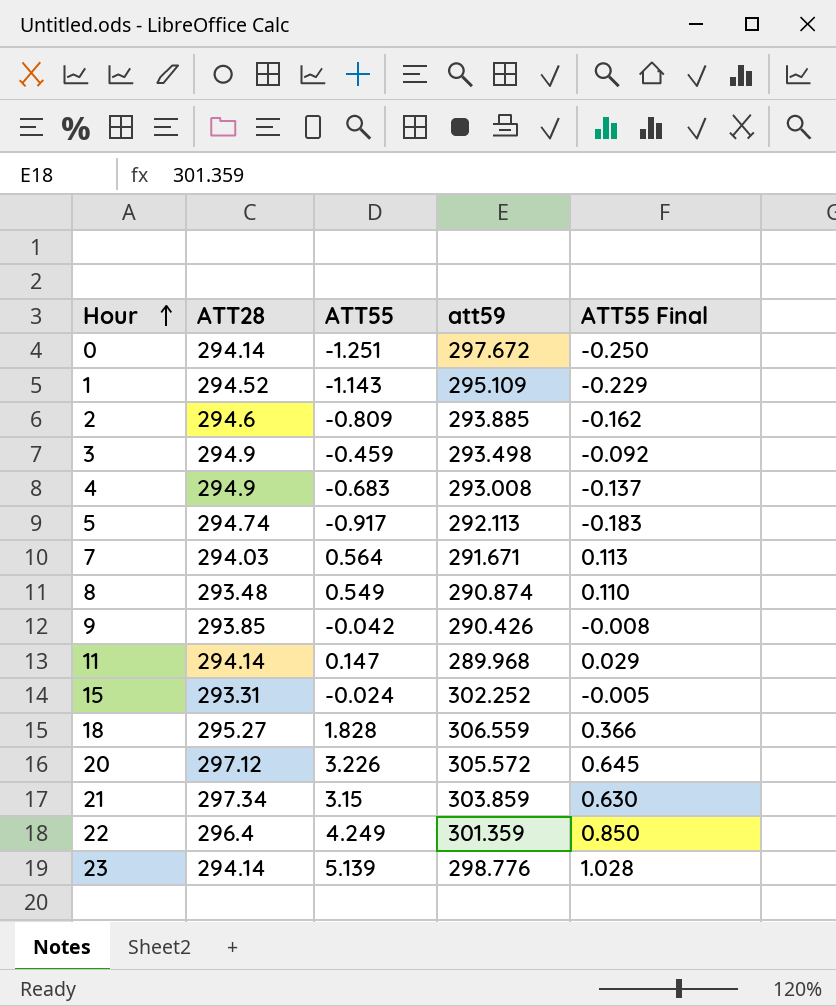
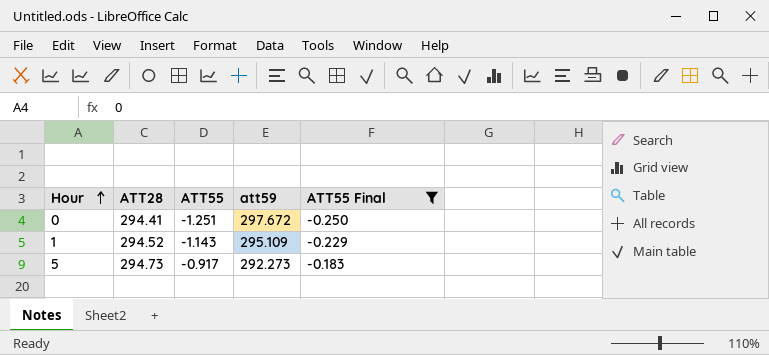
filter: none -> ATT55 Final <= -0.183
0 | ATT28: 294.14 -> 294.41
5 | ATT28: 294.74 -> 294.73
5 | att59: 292.113 -> 292.273

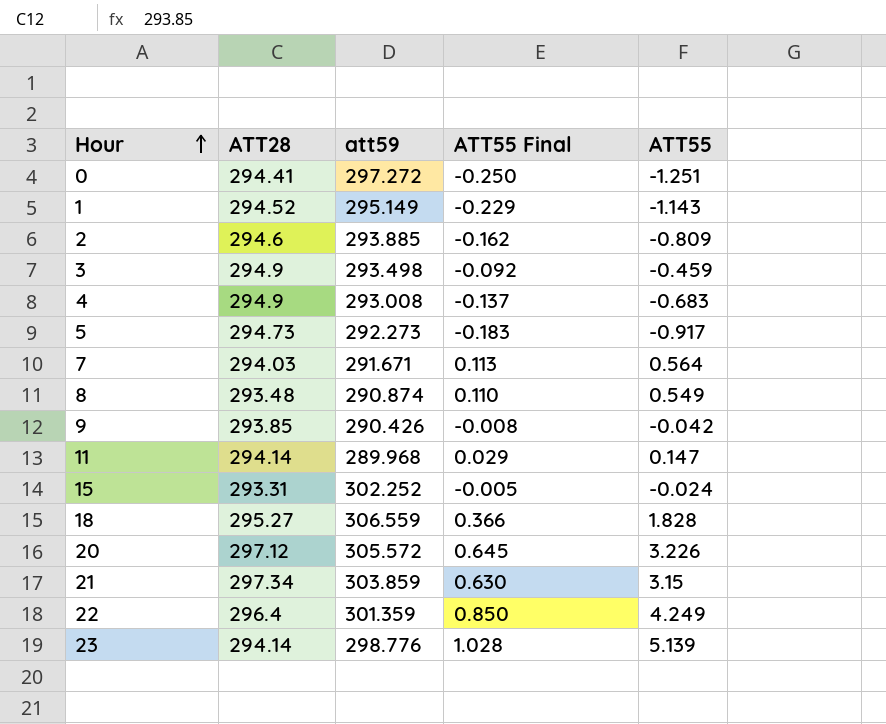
filter: ATT55 Final <= -0.183 -> none
column ATT55 | position: 3 -> 5
0 | att59: 297.672 -> 297.272
1 | att59: 295.109 -> 295.149

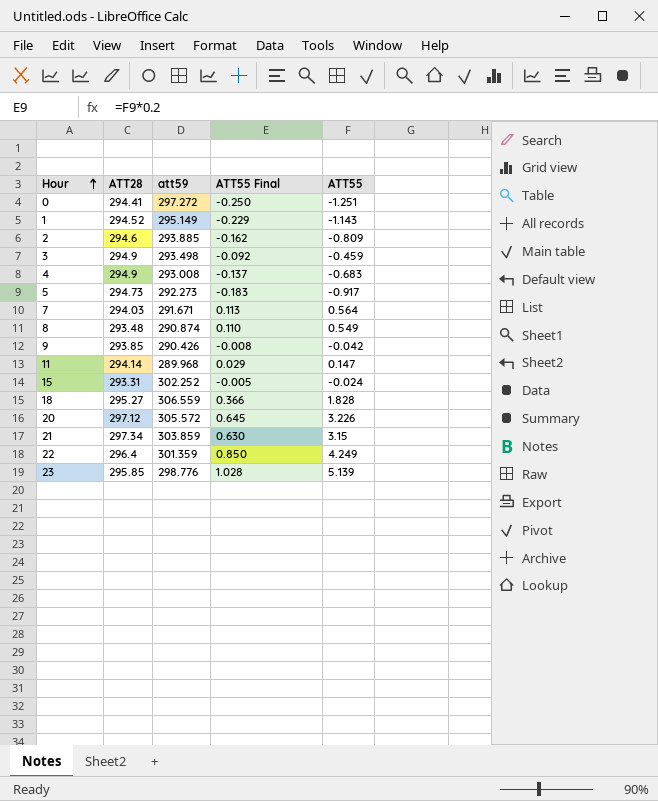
23 | ATT28: 294.14 -> 295.85

